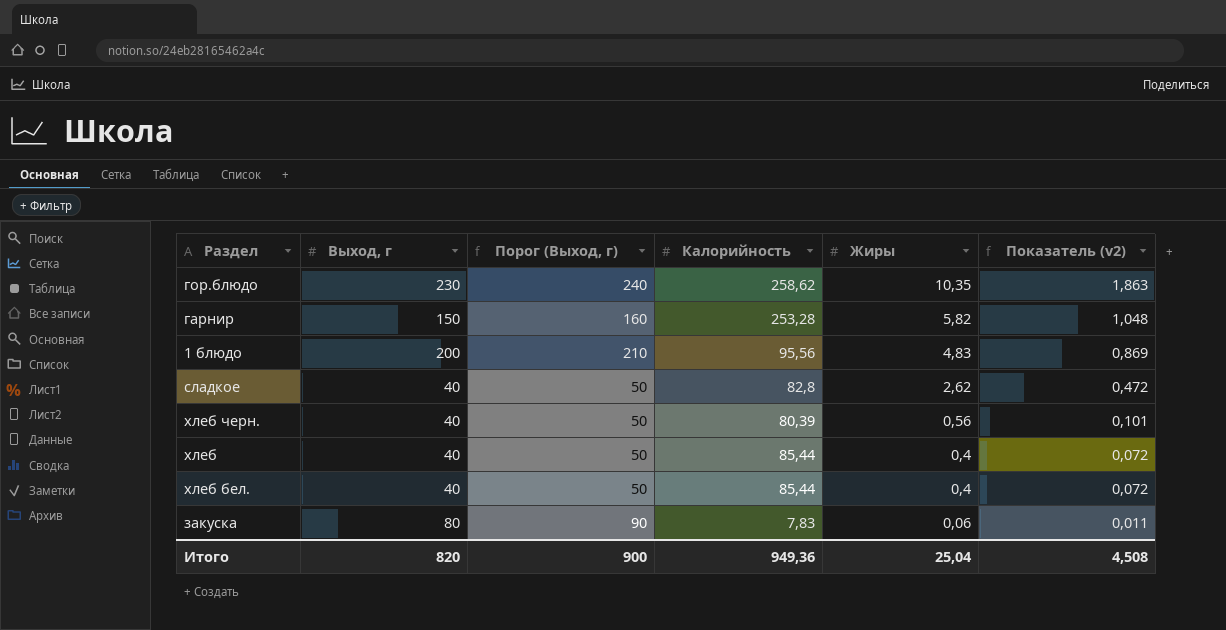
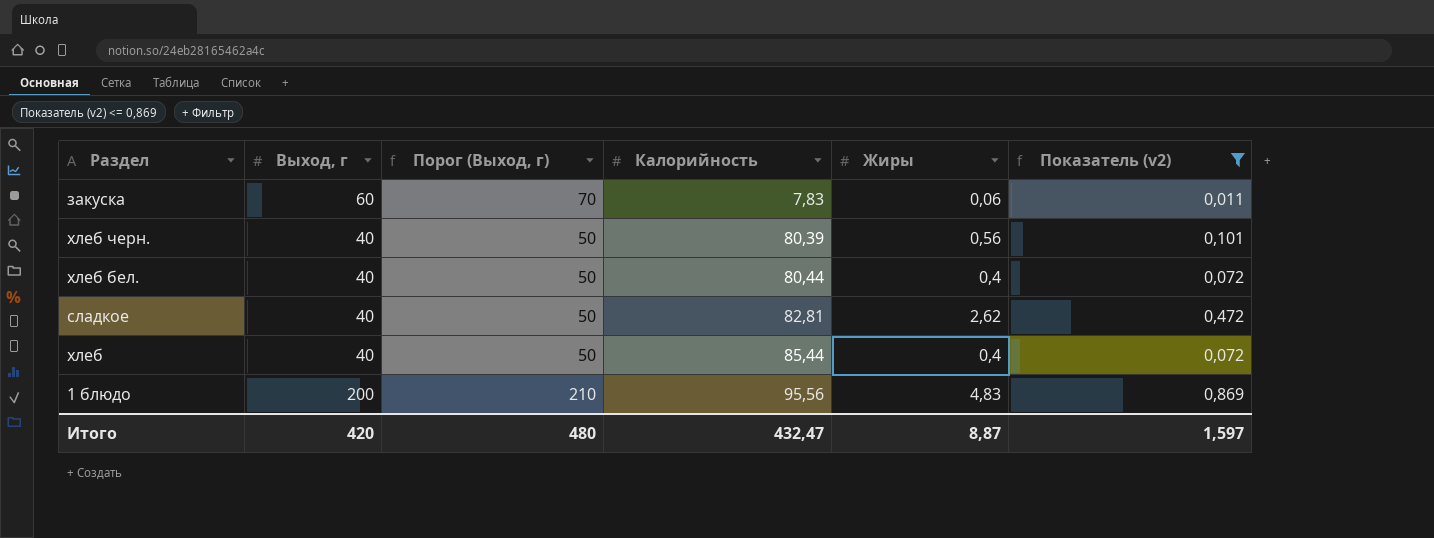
filter: none -> Показатель (v2) <= 0,869
row order: Жиры descending -> Калорийность ascending
закуска | Выход, г: 80 -> 60
закуска | Порог (Выход, г): 90 -> 70
хлеб бел. | Калорийность: 85,44 -> 80,44
сладкое | Калорийность: 82,8 -> 82,81
Итого | Выход, г: 820 -> 420
Итого | Порог (Выход, г): 900 -> 480
Итого | Калорийность: 949,36 -> 432,47
Итого | Жиры: 25,04 -> 8,87
Итого | Показатель (v2): 4,508 -> 1,597

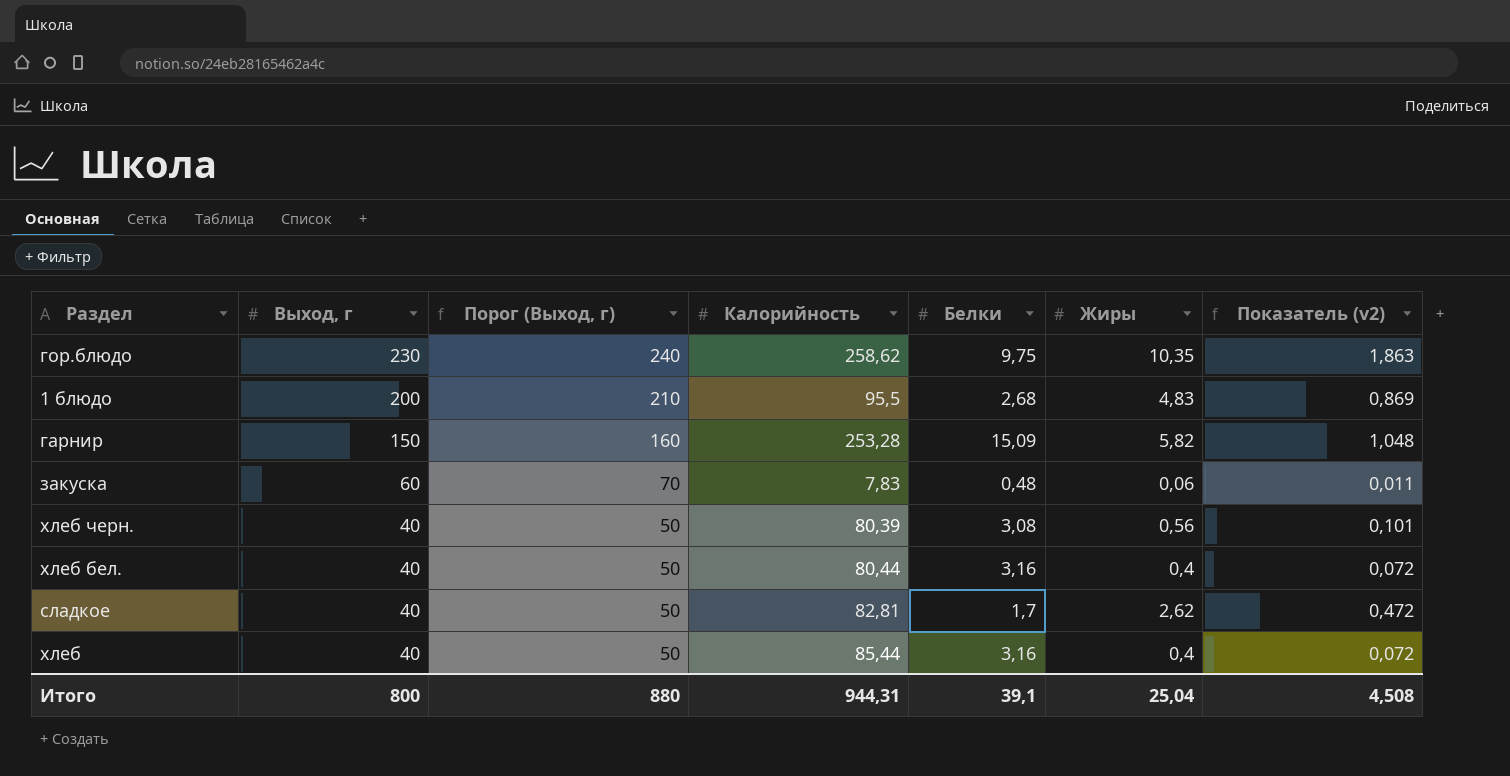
filter: Показатель (v2) <= 0,869 -> none
row order: Калорийность ascending -> Выход, г descending
column Белки | position: none -> 5
1 блюдо | Калорийность: 95,56 -> 95,5
Итого | Выход, г: 420 -> 800
Итого | Порог (Выход, г): 480 -> 880
Итого | Калорийность: 432,47 -> 944,31
Итого | Жиры: 8,87 -> 25,04
Итого | Показатель (v2): 1,597 -> 4,508

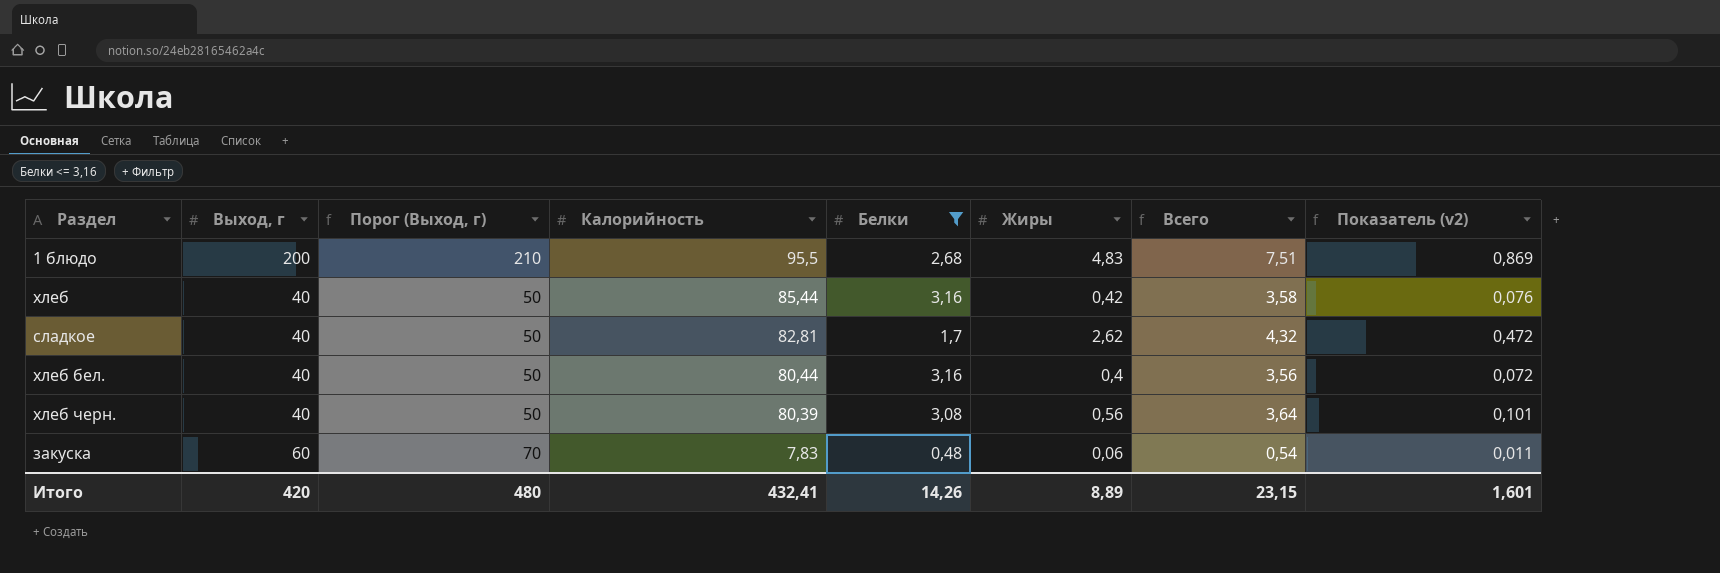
filter: none -> Белки <= 3,16
row order: Выход, г descending -> Калорийность descending
column Всего | formula: none -> [Белки] + [Жиры]
хлеб | Жиры: 0,4 -> 0,42
хлеб | Показатель (v2): 0,072 -> 0,076
Итого | Выход, г: 800 -> 420
Итого | Порог (Выход, г): 880 -> 480
Итого | Калорийность: 944,31 -> 432,41
Итого | Белки: 39,1 -> 14,26
Итого | Жиры: 25,04 -> 8,89
Итого | Показатель (v2): 4,508 -> 1,601

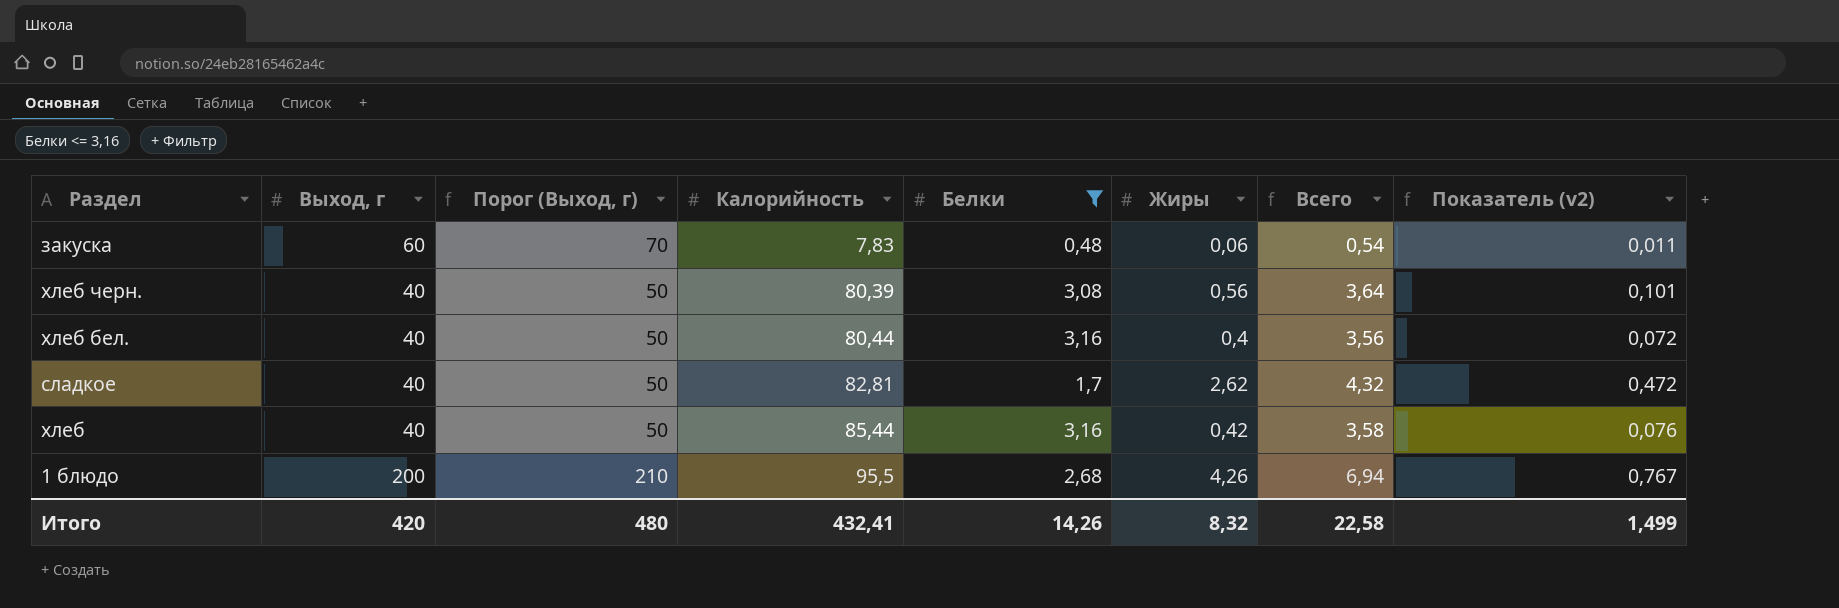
row order: Калорийность descending -> Калорийность ascending
1 блюдо | Жиры: 4,83 -> 4,26
1 блюдо | Всего: 7,51 -> 6,94
1 блюдо | Показатель (v2): 0,869 -> 0,767
Итого | Жиры: 8,89 -> 8,32
Итого | Всего: 23,15 -> 22,58
Итого | Показатель (v2): 1,601 -> 1,499

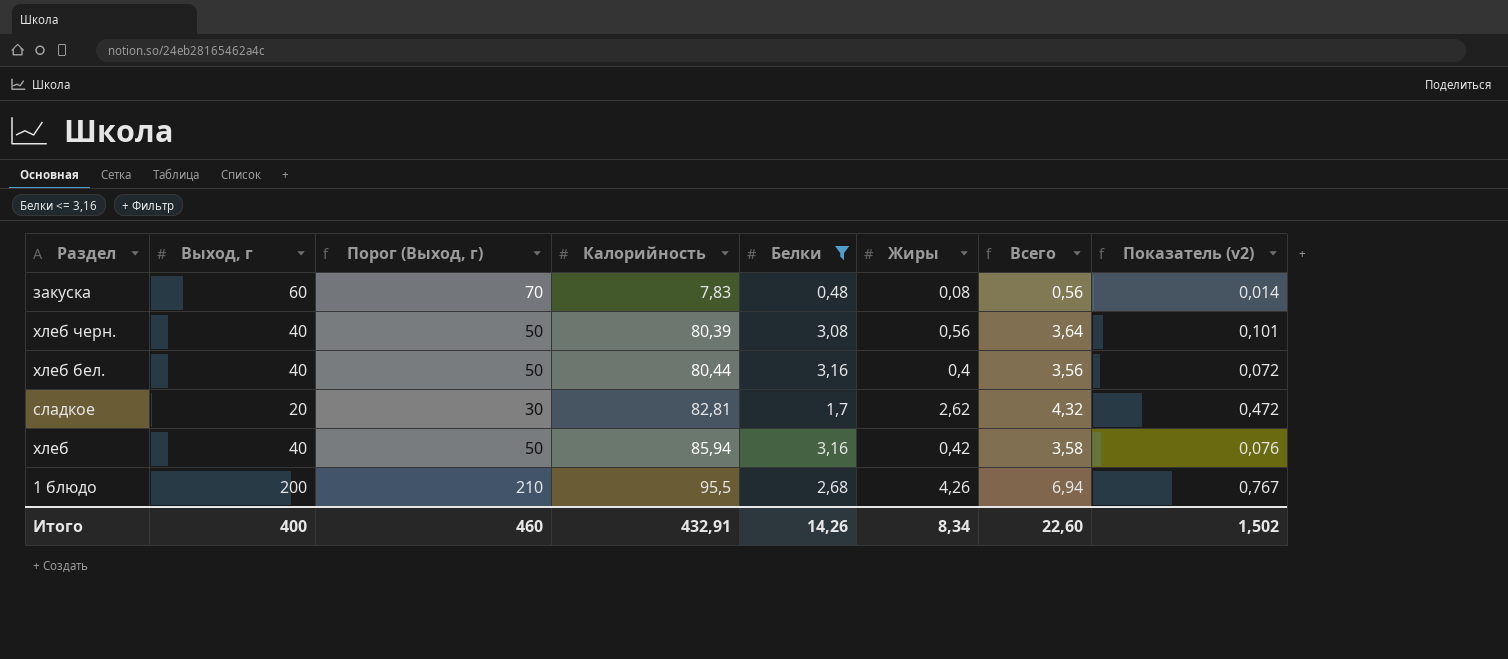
закуска | Жиры: 0,06 -> 0,08
закуска | Всего: 0,54 -> 0,56
закуска | Показатель (v2): 0,011 -> 0,014
сладкое | Выход, г: 40 -> 20
сладкое | Порог (Выход, г): 50 -> 30
хлеб | Калорийность: 85,44 -> 85,94
Итого | Выход, г: 420 -> 400
Итого | Порог (Выход, г): 480 -> 460
Итого | Калорийность: 432,41 -> 432,91
Итого | Жиры: 8,32 -> 8,34
Итого | Всего: 22,58 -> 22,60
Итого | Показатель (v2): 1,499 -> 1,502

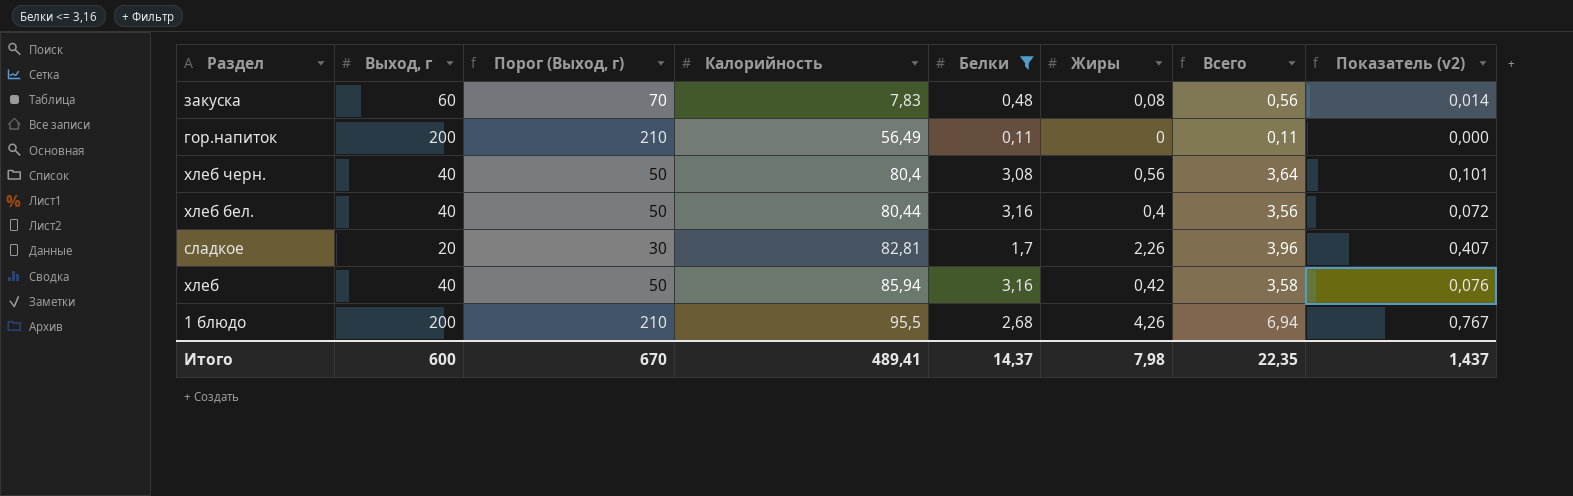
row гор.напиток: none -> 200 | 210 | 56,49 | 0,11 | 0 | 0,11 | 0,000
хлеб черн. | Калорийность: 80,39 -> 80,4
сладкое | Жиры: 2,62 -> 2,26
сладкое | Всего: 4,32 -> 3,96
сладкое | Показатель (v2): 0,472 -> 0,407
Итого | Выход, г: 400 -> 600
Итого | Порог (Выход, г): 460 -> 670
Итого | Калорийность: 432,91 -> 489,41
Итого | Белки: 14,26 -> 14,37
Итого | Жиры: 8,34 -> 7,98
Итого | Всего: 22,60 -> 22,35
Итого | Показатель (v2): 1,502 -> 1,437

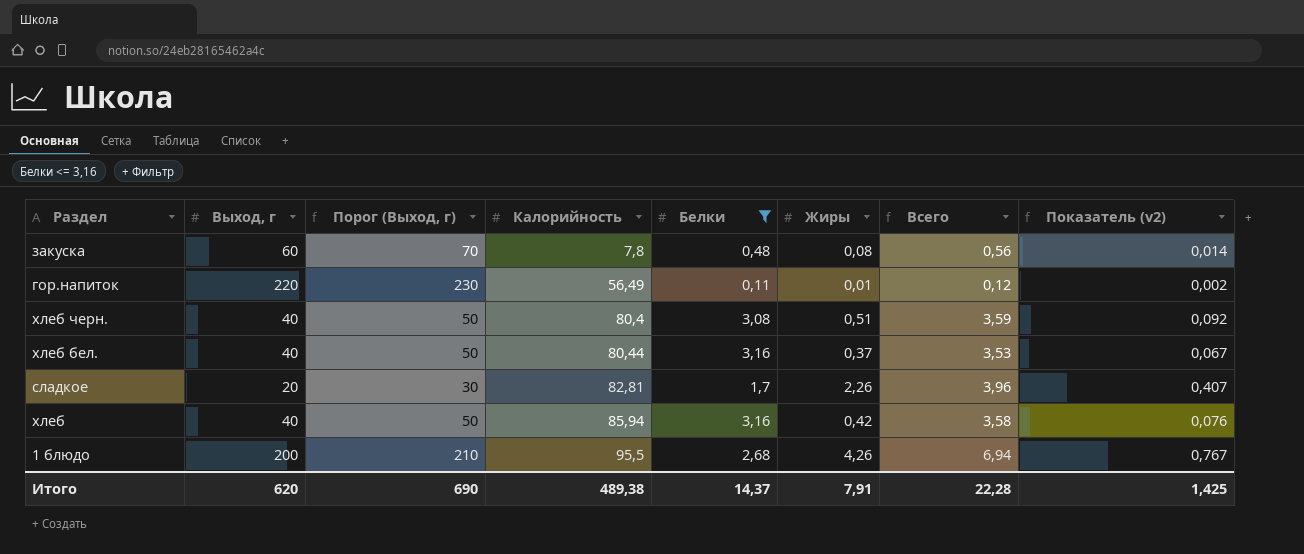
закуска | Калорийность: 7,83 -> 7,8
гор.напиток | Выход, г: 200 -> 220
гор.напиток | Порог (Выход, г): 210 -> 230
гор.напиток | Жиры: 0 -> 0,01
гор.напиток | Всего: 0,11 -> 0,12
гор.напиток | Показатель (v2): 0,000 -> 0,002
хлеб черн. | Жиры: 0,56 -> 0,51
хлеб черн. | Всего: 3,64 -> 3,59
хлеб черн. | Показатель (v2): 0,101 -> 0,092
хлеб бел. | Жиры: 0,4 -> 0,37
хлеб бел. | Всего: 3,56 -> 3,53
хлеб бел. | Показатель (v2): 0,072 -> 0,067
Итого | Выход, г: 600 -> 620
Итого | Порог (Выход, г): 670 -> 690
Итого | Калорийность: 489,41 -> 489,38
Итого | Жиры: 7,98 -> 7,91
Итого | Всего: 22,35 -> 22,28
Итого | Показатель (v2): 1,437 -> 1,425

